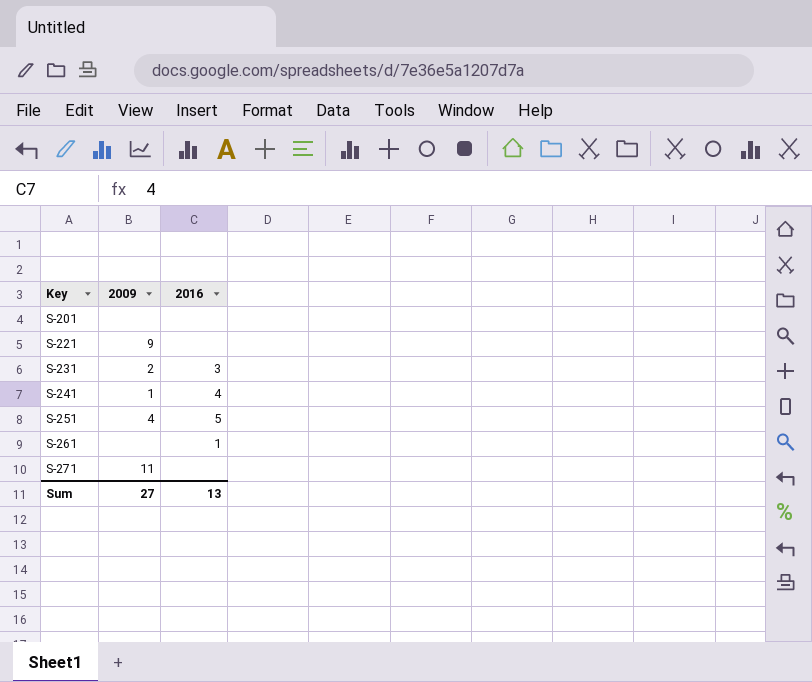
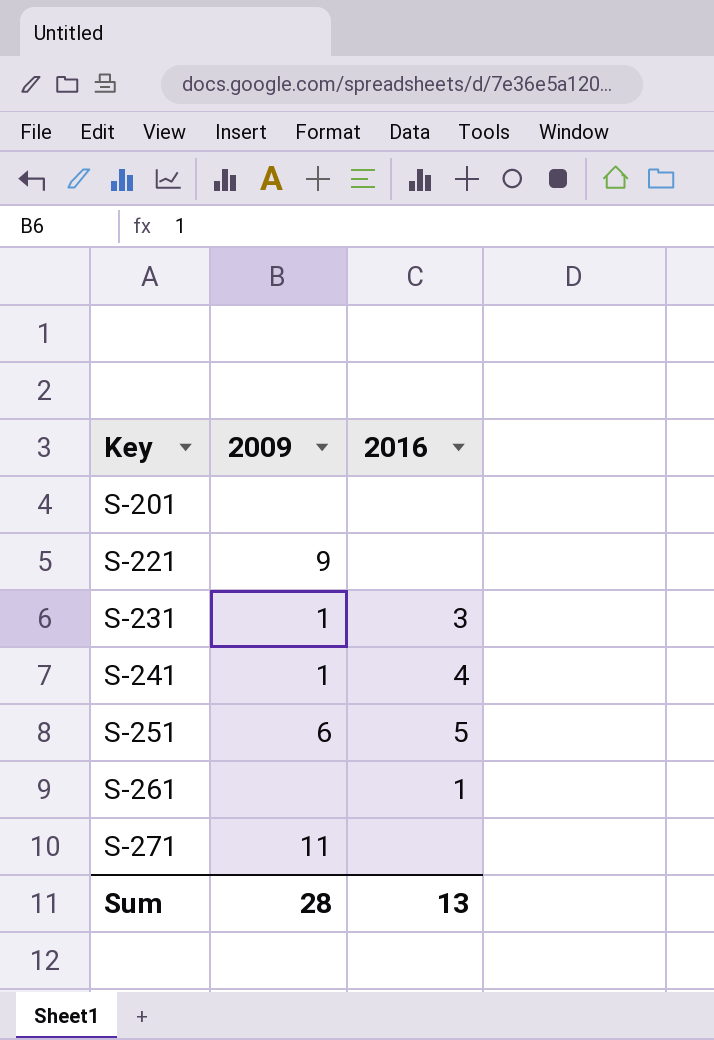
S-231 | 2009: 2 -> 1
S-251 | 2009: 4 -> 6
Sum | 2009: 27 -> 28

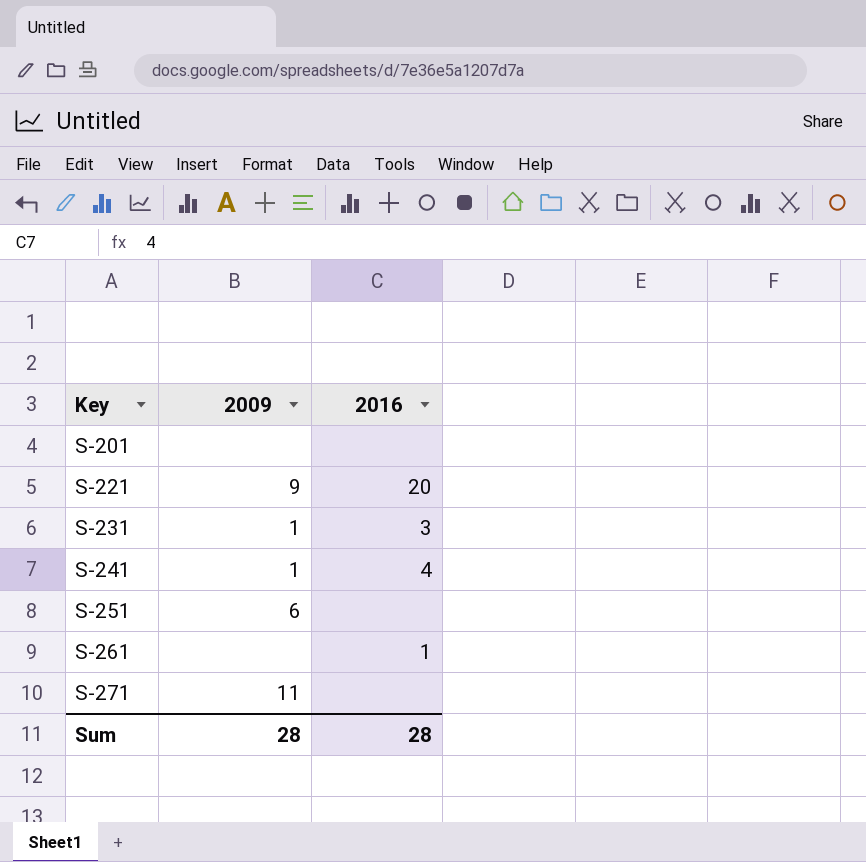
S-221 | 2016: none -> 20
S-251 | 2016: 5 -> none
Sum | 2016: 13 -> 28

